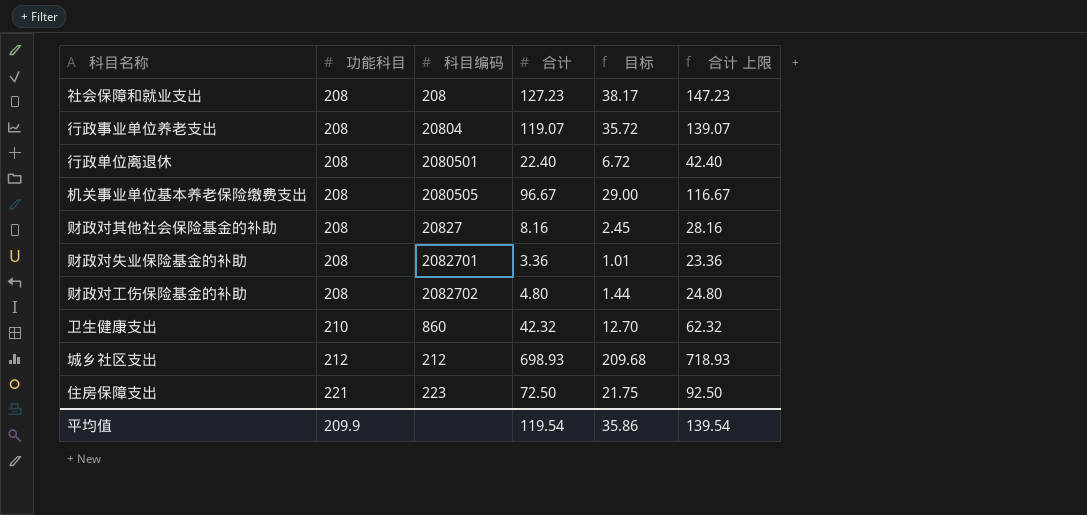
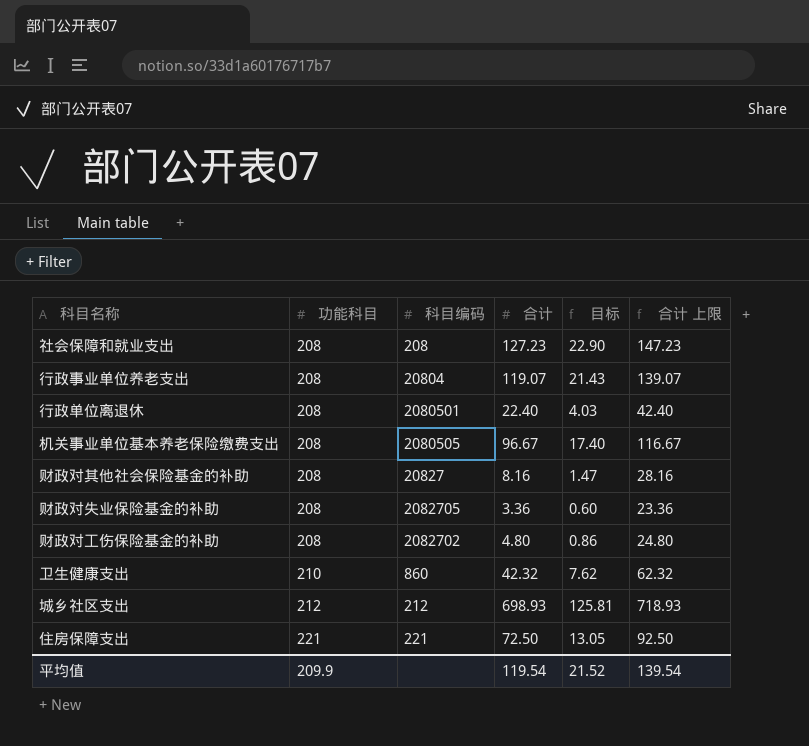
column 目标 | formula: [合计] * 0.3 -> [合计] * 0.18
财政对失业保险基金的补助 | 科目编码: 2082701 -> 2082705
住房保障支出 | 科目编码: 223 -> 221
平均值 | 目标: 35.86 -> 21.52

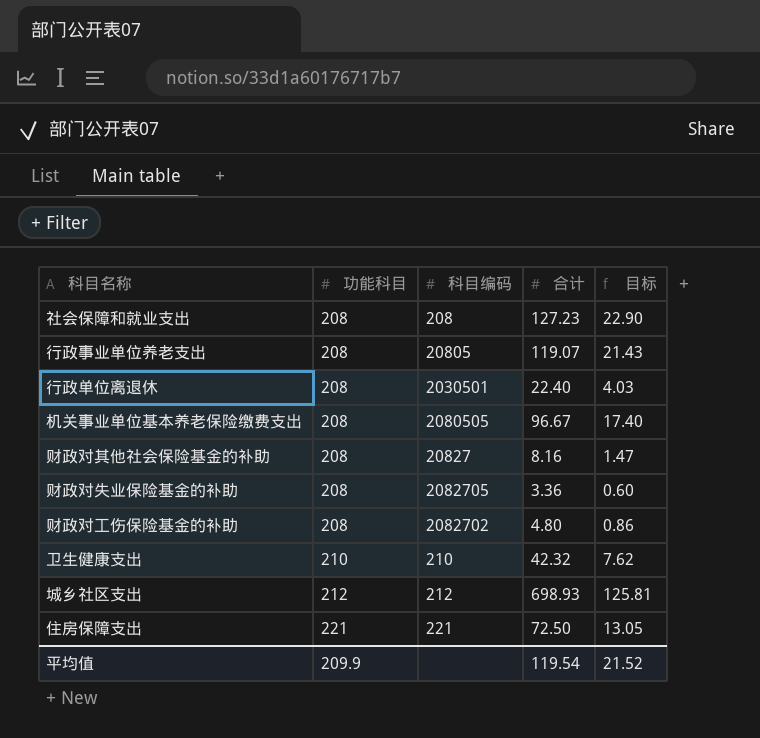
column 合计 上限 | formula: [合计] + 20 -> none
行政事业单位养老支出 | 科目编码: 20804 -> 20805
行政单位离退休 | 科目编码: 2080501 -> 2030501
卫生健康支出 | 科目编码: 860 -> 210

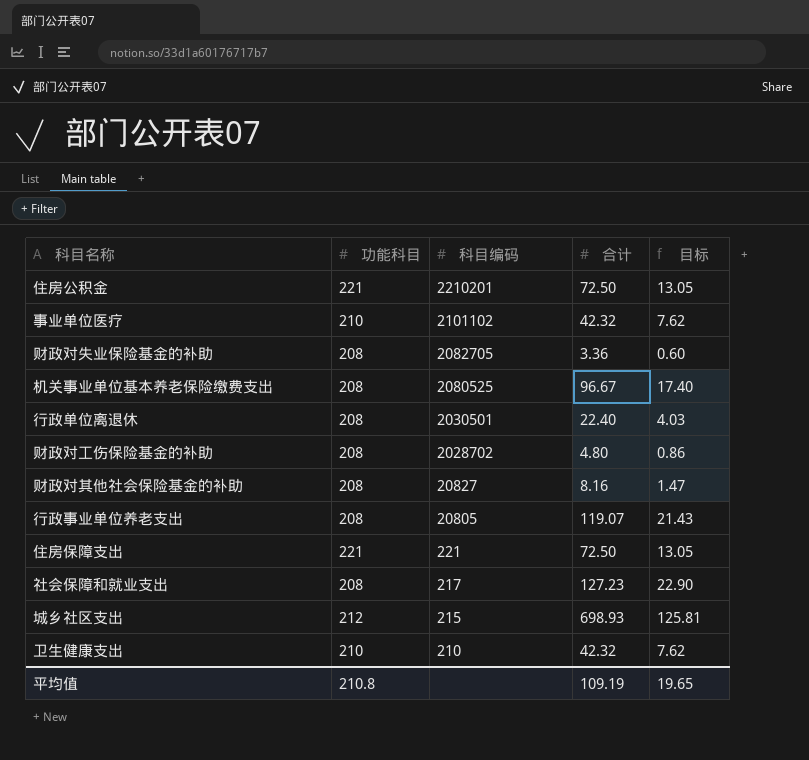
row order: 功能科目 ascending -> 科目编码 descending
row 住房公积金: none -> 221 | 2210201 | 72.50 | 13.05
row 事业单位医疗: none -> 210 | 2101102 | 42.32 | 7.62
机关事业单位基本养老保险缴费支出 | 科目编码: 2080505 -> 2080525
财政对工伤保险基金的补助 | 科目编码: 2082702 -> 2028702
社会保障和就业支出 | 科目编码: 208 -> 217
城乡社区支出 | 科目编码: 212 -> 215
平均值 | 功能科目: 209.9 -> 210.8
平均值 | 合计: 119.54 -> 109.19
平均值 | 目标: 21.52 -> 19.65

